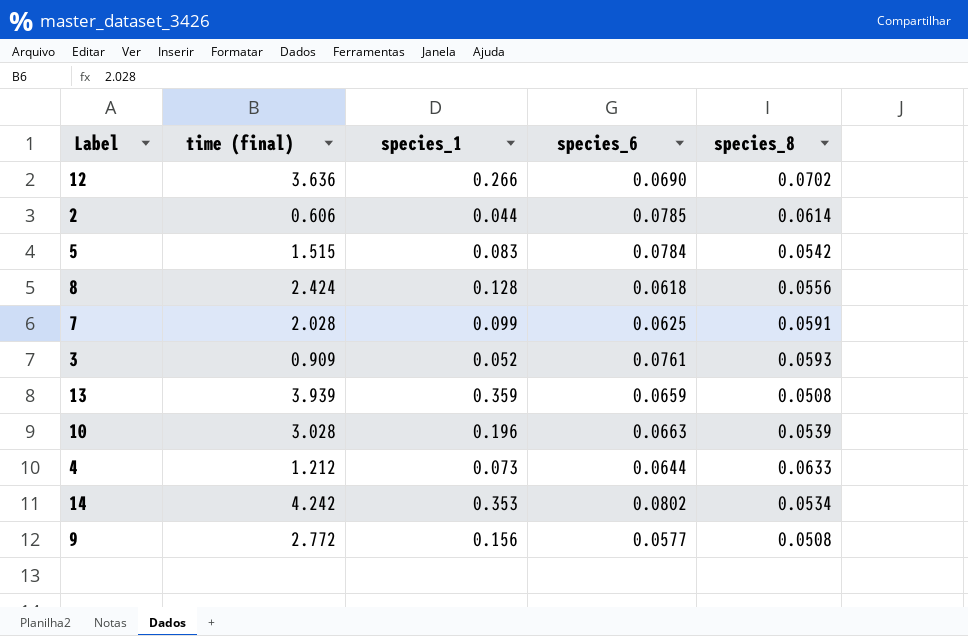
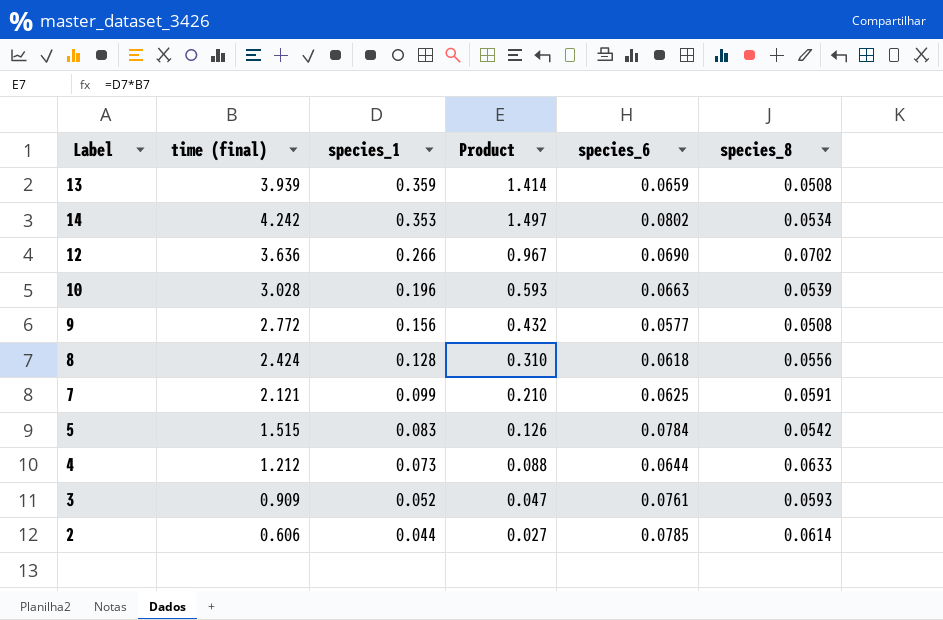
row order: none -> species_1 descending
column Product | formula: none -> [time (final)] * [species_1]
7 | time (final): 2.028 -> 2.121

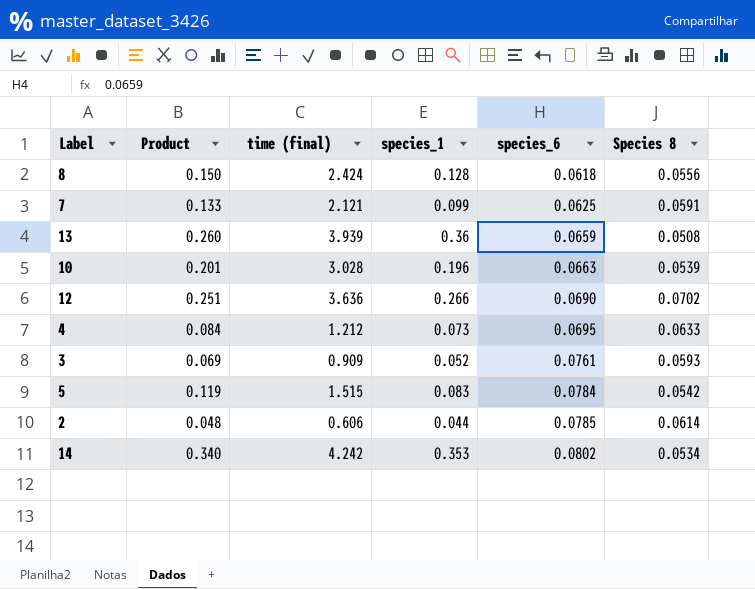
row order: species_1 descending -> species_6 ascending
column Product | formula: [time (final)] * [species_1] -> [time (final)] * [species_6]
column Product | position: 4 -> 2
column name: species_8 -> Species 8
row 9: 2.772 | 0.156 | 0.432 | 0.0577 | 0.0508 -> none
13 | species_1: 0.359 -> 0.36
4 | species_6: 0.0644 -> 0.0695

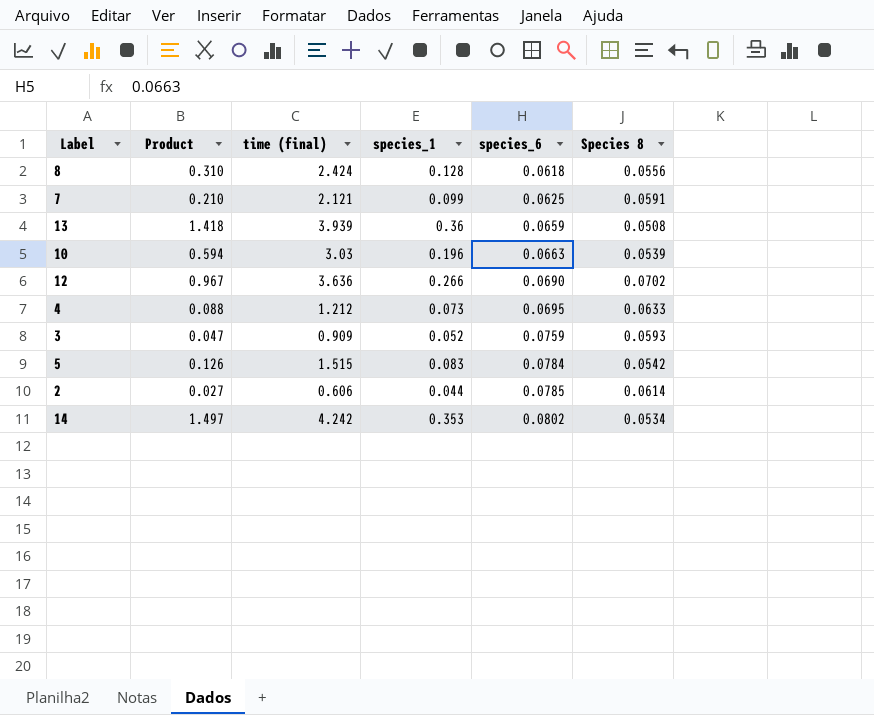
column Product | formula: [time (final)] * [species_6] -> [time (final)] * [species_1]
10 | time (final): 3.028 -> 3.03
3 | species_6: 0.0761 -> 0.0759

